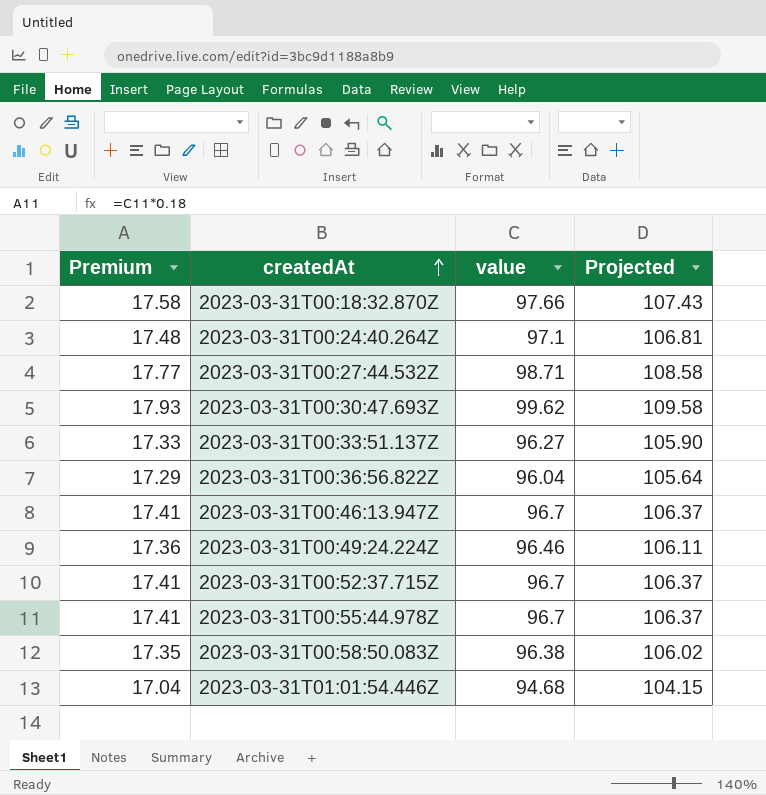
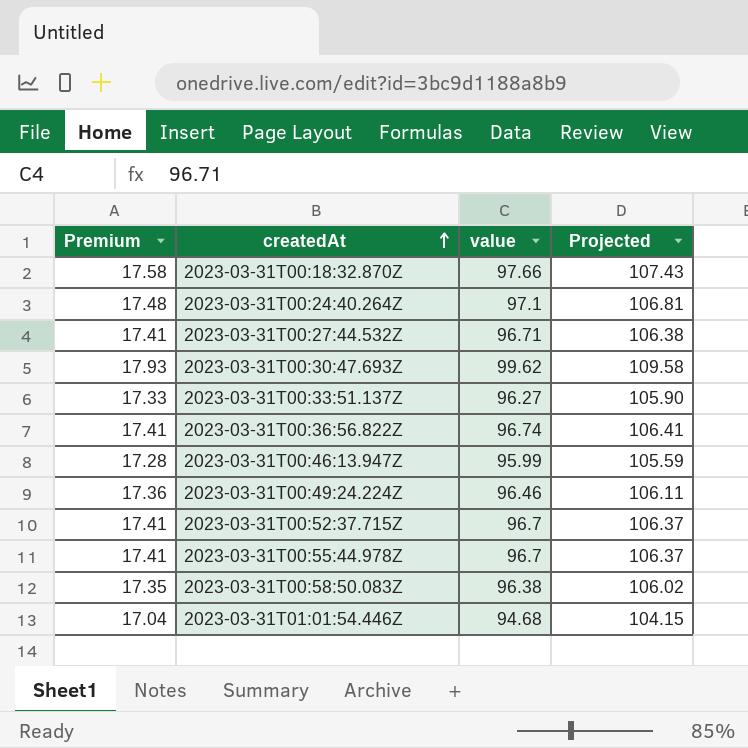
2023-03-31T00:27:44.532Z | Premium: 17.77 -> 17.41
2023-03-31T00:27:44.532Z | value: 98.71 -> 96.71
2023-03-31T00:27:44.532Z | Projected: 108.58 -> 106.38
2023-03-31T00:36:56.822Z | Premium: 17.29 -> 17.41
2023-03-31T00:36:56.822Z | value: 96.04 -> 96.74
2023-03-31T00:36:56.822Z | Projected: 105.64 -> 106.41
2023-03-31T00:46:13.947Z | Premium: 17.41 -> 17.28
2023-03-31T00:46:13.947Z | value: 96.7 -> 95.99
2023-03-31T00:46:13.947Z | Projected: 106.37 -> 105.59

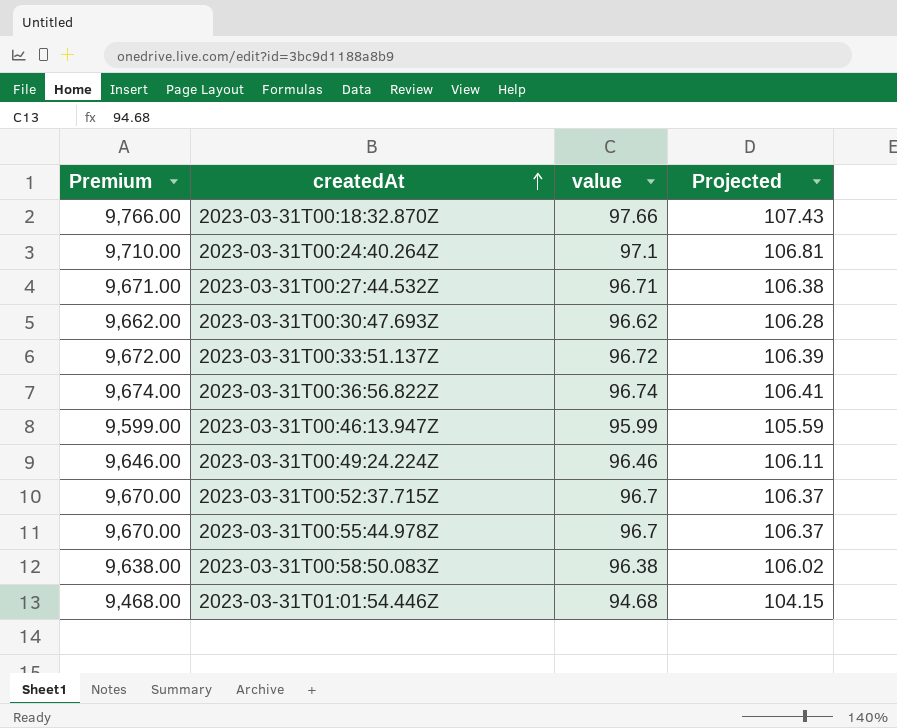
column Premium | formula: [value] * 0.18 -> [value] * 100
2023-03-31T00:30:47.693Z | value: 99.62 -> 96.62
2023-03-31T00:30:47.693Z | Projected: 109.58 -> 106.28
2023-03-31T00:33:51.137Z | value: 96.27 -> 96.72
2023-03-31T00:33:51.137Z | Projected: 105.90 -> 106.39

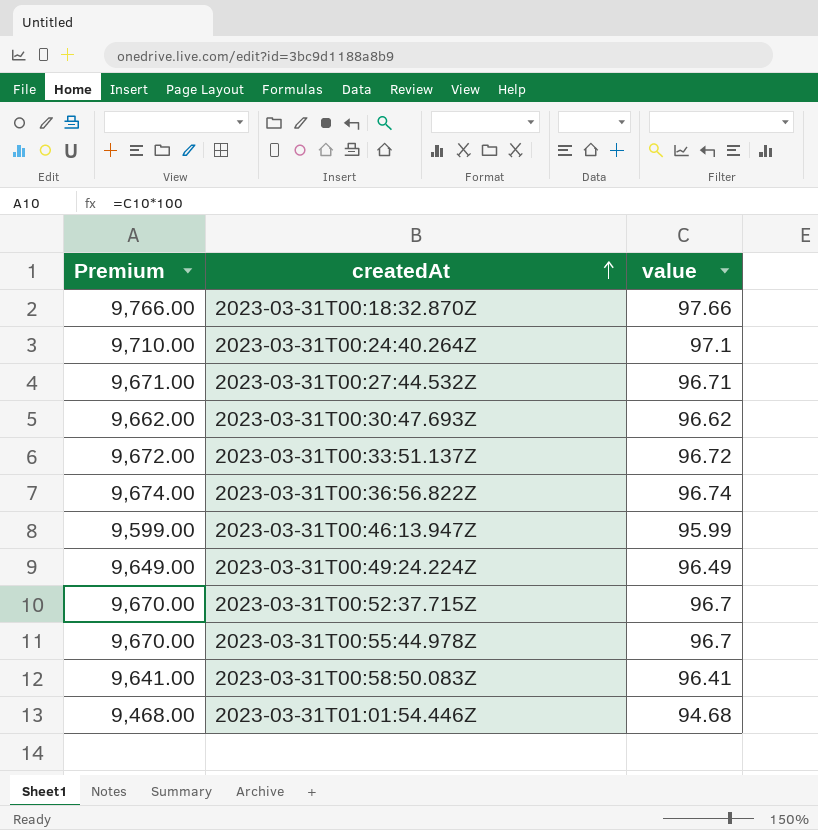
column Projected | formula: [value] * 1.1 -> none
2023-03-31T00:49:24.224Z | Premium: 9,646.00 -> 9,649.00
2023-03-31T00:49:24.224Z | value: 96.46 -> 96.49
2023-03-31T00:58:50.083Z | Premium: 9,638.00 -> 9,641.00
2023-03-31T00:58:50.083Z | value: 96.38 -> 96.41

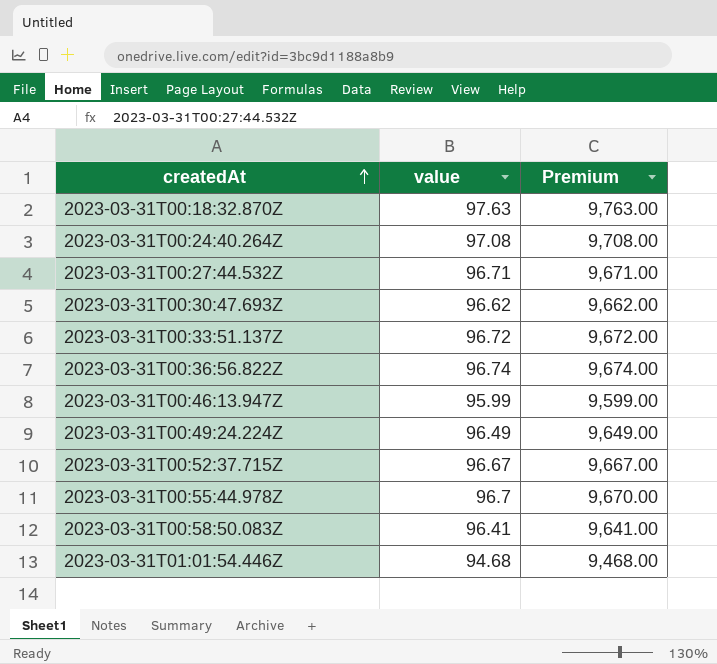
column Premium | position: 1 -> 3
2023-03-31T00:18:32.870Z | value: 97.66 -> 97.63
2023-03-31T00:18:32.870Z | Premium: 9,766.00 -> 9,763.00
2023-03-31T00:24:40.264Z | value: 97.1 -> 97.08
2023-03-31T00:24:40.264Z | Premium: 9,710.00 -> 9,708.00
2023-03-31T00:52:37.715Z | value: 96.7 -> 96.67
2023-03-31T00:52:37.715Z | Premium: 9,670.00 -> 9,667.00

